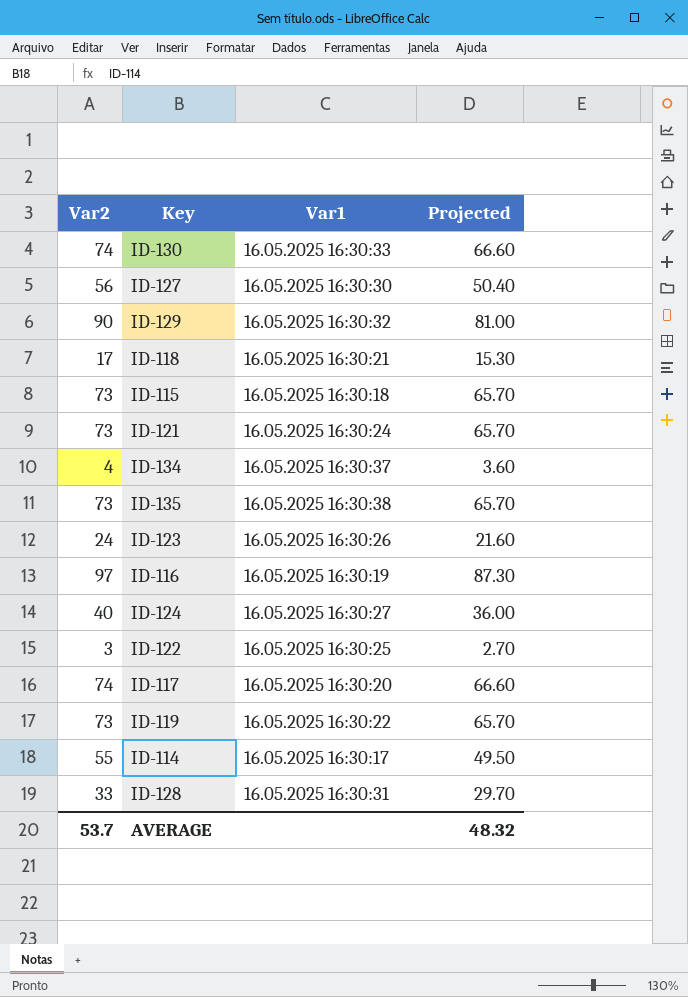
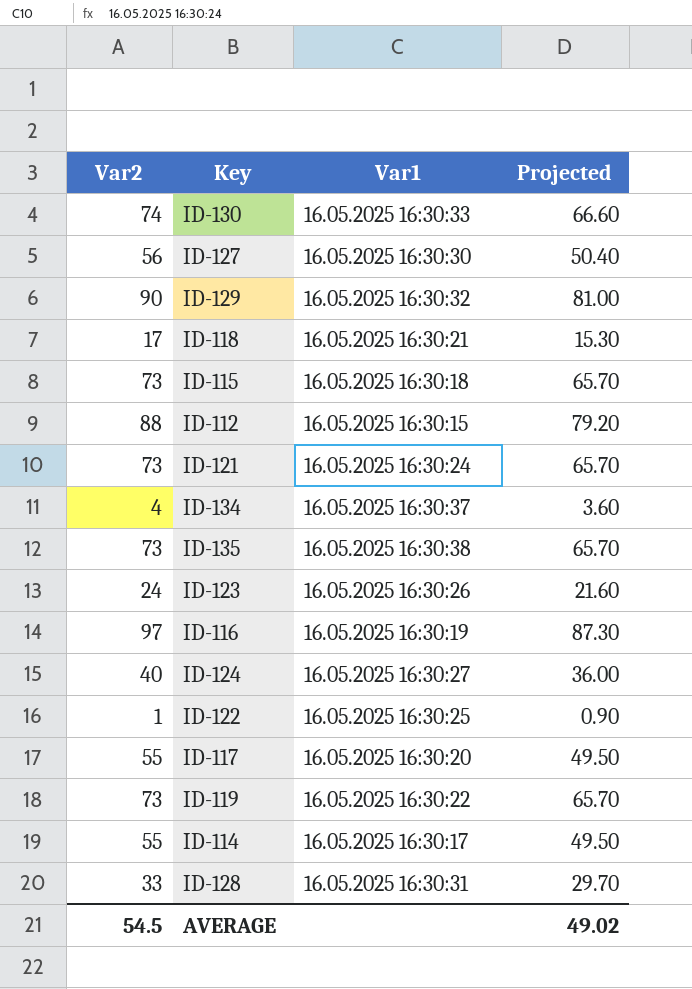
row ID-112: none -> 88 | 16.05.2025 16:30:15 | 79.20
ID-122 | Var2: 3 -> 1
ID-122 | Projected: 2.70 -> 0.90
ID-117 | Var2: 74 -> 55
ID-117 | Projected: 66.60 -> 49.50
AVERAGE | Var2: 53.7 -> 54.5
AVERAGE | Projected: 48.32 -> 49.02

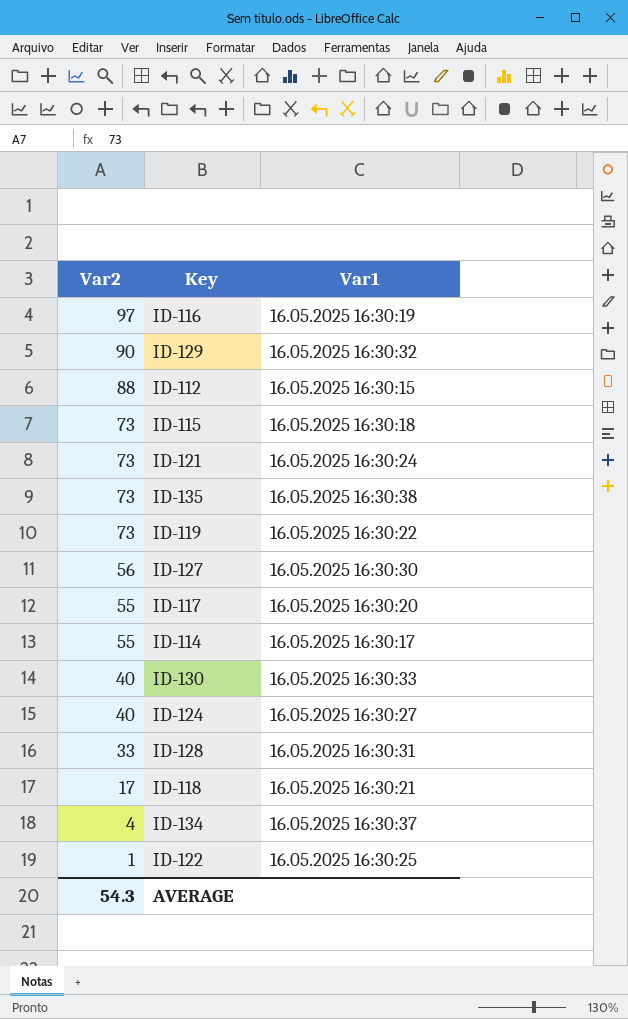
row order: none -> Var2 descending
column Projected | formula: [Var2] * 0.9 -> none
row ID-123: 24 | 16.05.2025 16:30:26 | 21.60 -> none
ID-130 | Var2: 74 -> 40
AVERAGE | Var2: 54.5 -> 54.3

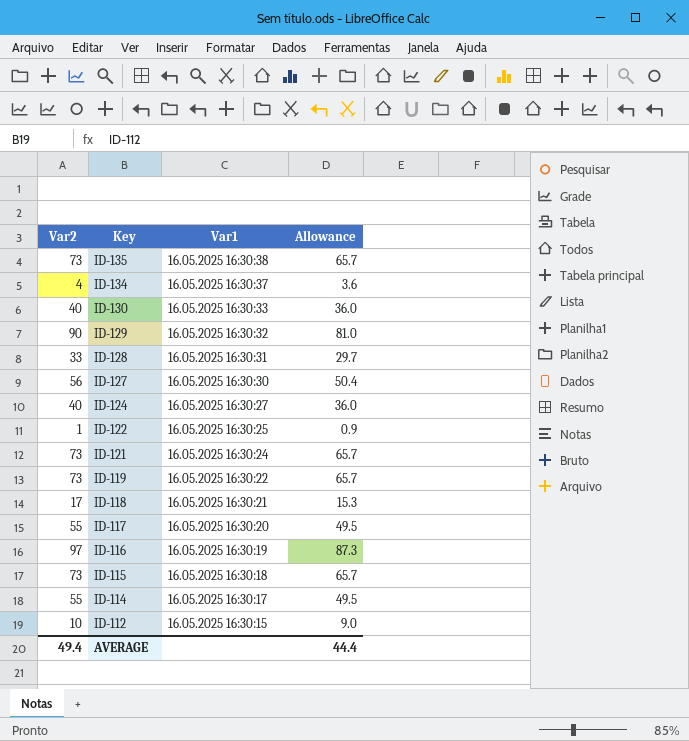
row order: Var2 descending -> Key descending
column Allowance | formula: none -> [Var2] * 0.9
ID-112 | Var2: 88 -> 10
AVERAGE | Var2: 54.3 -> 49.4

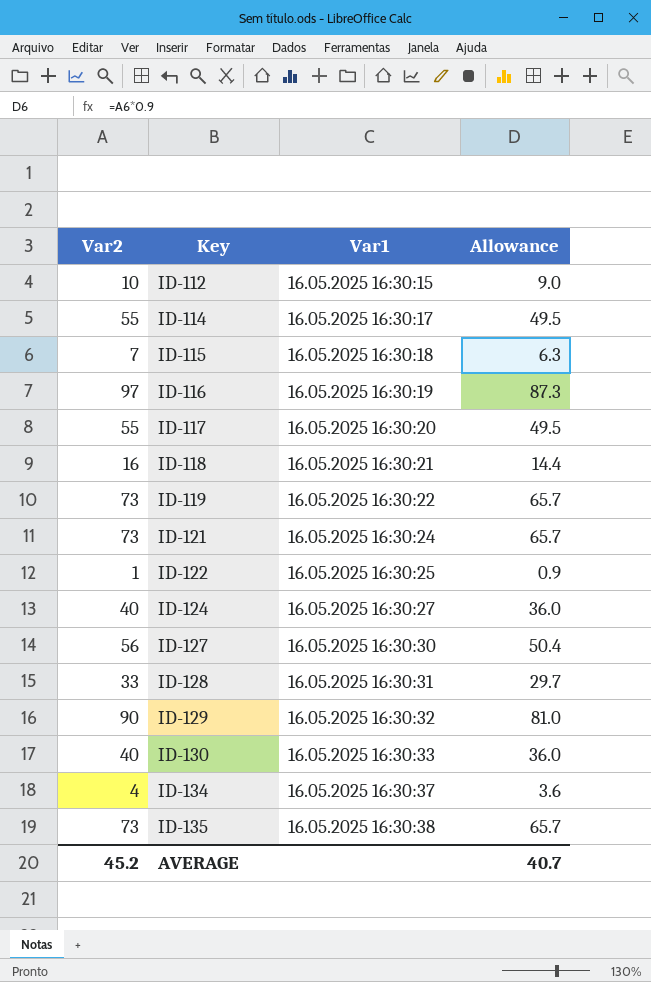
row order: Key descending -> Key ascending
ID-115 | Var2: 73 -> 7
ID-115 | Allowance: 65.7 -> 6.3
ID-118 | Var2: 17 -> 16
ID-118 | Allowance: 15.3 -> 14.4
AVERAGE | Var2: 49.4 -> 45.2
AVERAGE | Allowance: 44.4 -> 40.7

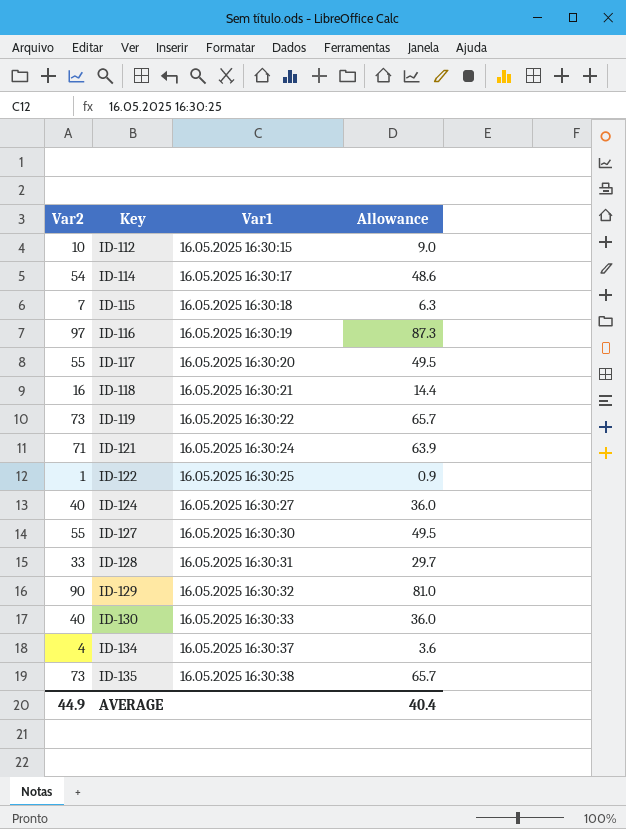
ID-114 | Var2: 55 -> 54
ID-114 | Allowance: 49.5 -> 48.6
ID-121 | Var2: 73 -> 71
ID-121 | Allowance: 65.7 -> 63.9
ID-127 | Var2: 56 -> 55
ID-127 | Allowance: 50.4 -> 49.5
AVERAGE | Var2: 45.2 -> 44.9
AVERAGE | Allowance: 40.7 -> 40.4

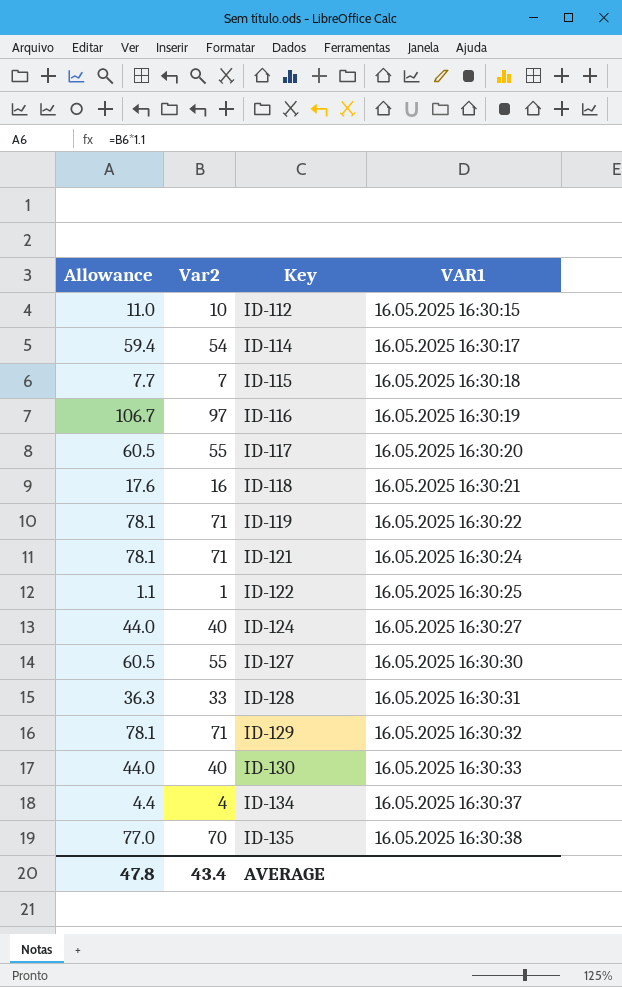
column Allowance | formula: [Var2] * 0.9 -> [Var2] * 1.1
column Allowance | position: 4 -> 1
column name: Var1 -> VAR1
ID-119 | Var2: 73 -> 71
ID-129 | Var2: 90 -> 71
ID-135 | Var2: 73 -> 70
AVERAGE | Allowance: 40.4 -> 47.8
AVERAGE | Var2: 44.9 -> 43.4

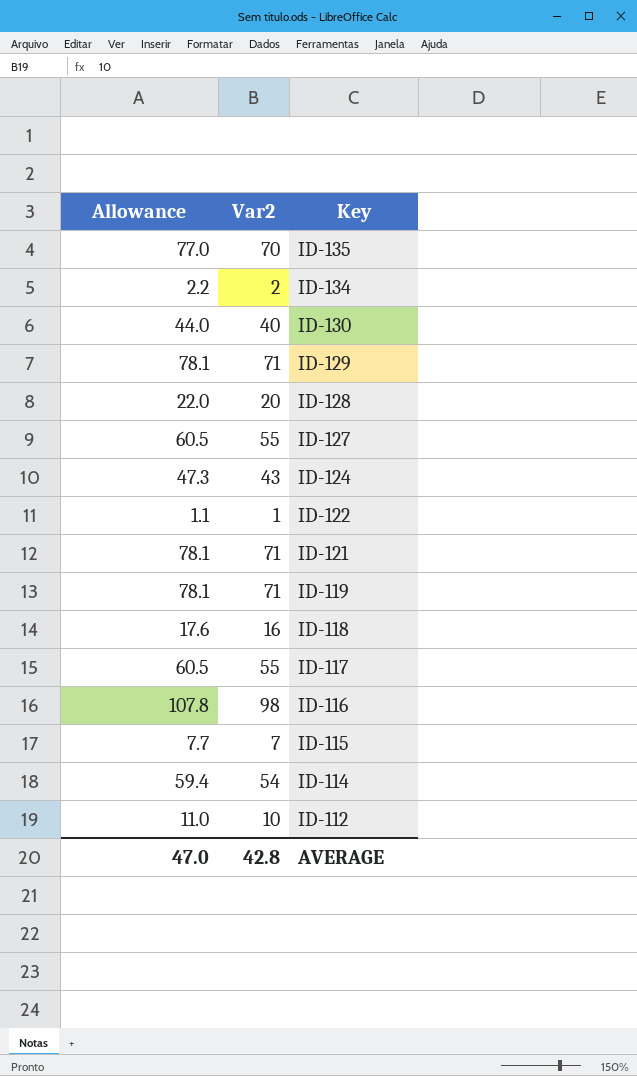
row order: Key ascending -> Key descending
column VAR1 | position: 4 -> none
ID-134 | Allowance: 4.4 -> 2.2
ID-134 | Var2: 4 -> 2
ID-128 | Allowance: 36.3 -> 22.0
ID-128 | Var2: 33 -> 20
ID-124 | Allowance: 44.0 -> 47.3
ID-124 | Var2: 40 -> 43
ID-116 | Allowance: 106.7 -> 107.8
ID-116 | Var2: 97 -> 98
AVERAGE | Allowance: 47.8 -> 47.0
AVERAGE | Var2: 43.4 -> 42.8

